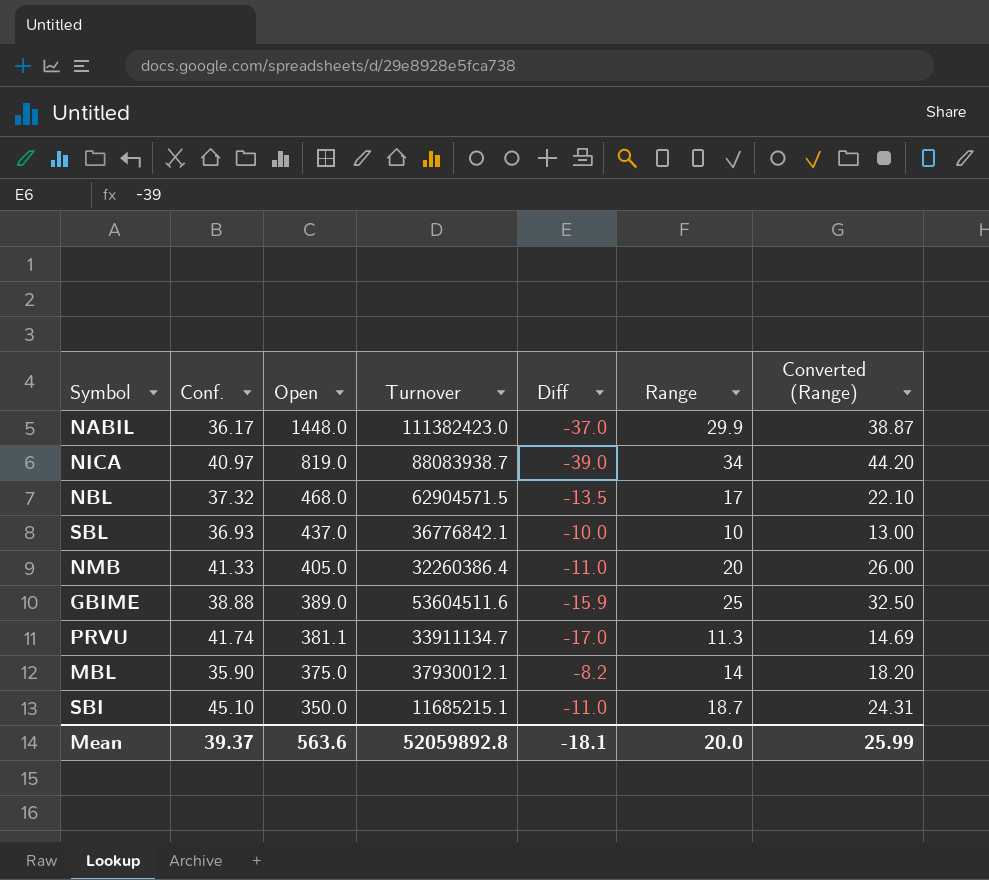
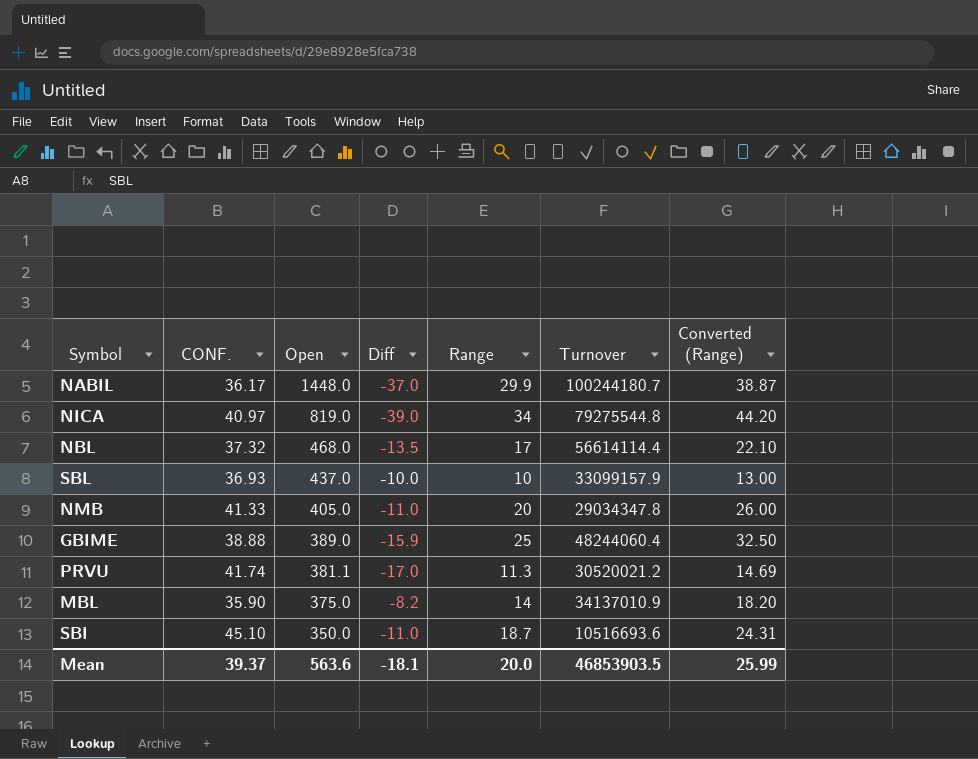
column name: Conf. -> CONF.
column Turnover | position: 4 -> 6
NABIL | Turnover: 111382423.0 -> 100244180.7
NICA | Turnover: 88083938.7 -> 79275544.8
NBL | Turnover: 62904571.5 -> 56614114.4
SBL | Turnover: 36776842.1 -> 33099157.9
NMB | Turnover: 32260386.4 -> 29034347.8
GBIME | Turnover: 53604511.6 -> 48244060.4
PRVU | Turnover: 33911134.7 -> 30520021.2
MBL | Turnover: 37930012.1 -> 34137010.9
SBI | Turnover: 11685215.1 -> 10516693.6
Mean | Turnover: 52059892.8 -> 46853903.5

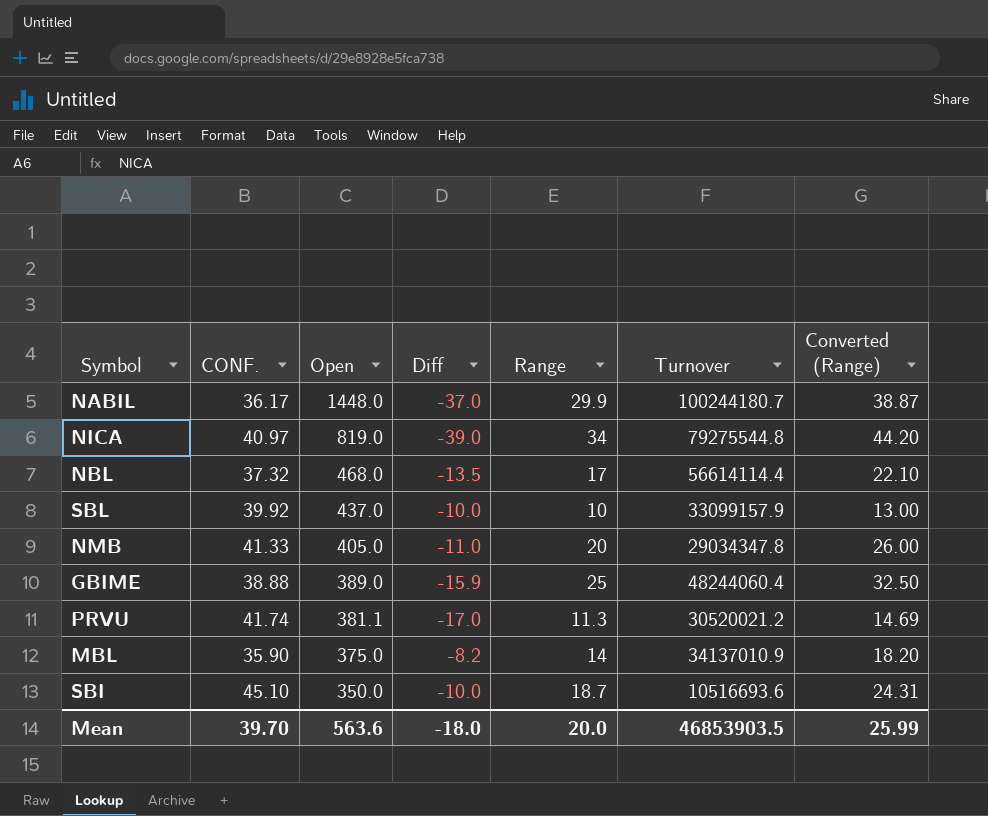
SBL | CONF.: 36.93 -> 39.92
SBI | Diff: -11.0 -> -10.0
Mean | CONF.: 39.37 -> 39.70
Mean | Diff: -18.1 -> -18.0

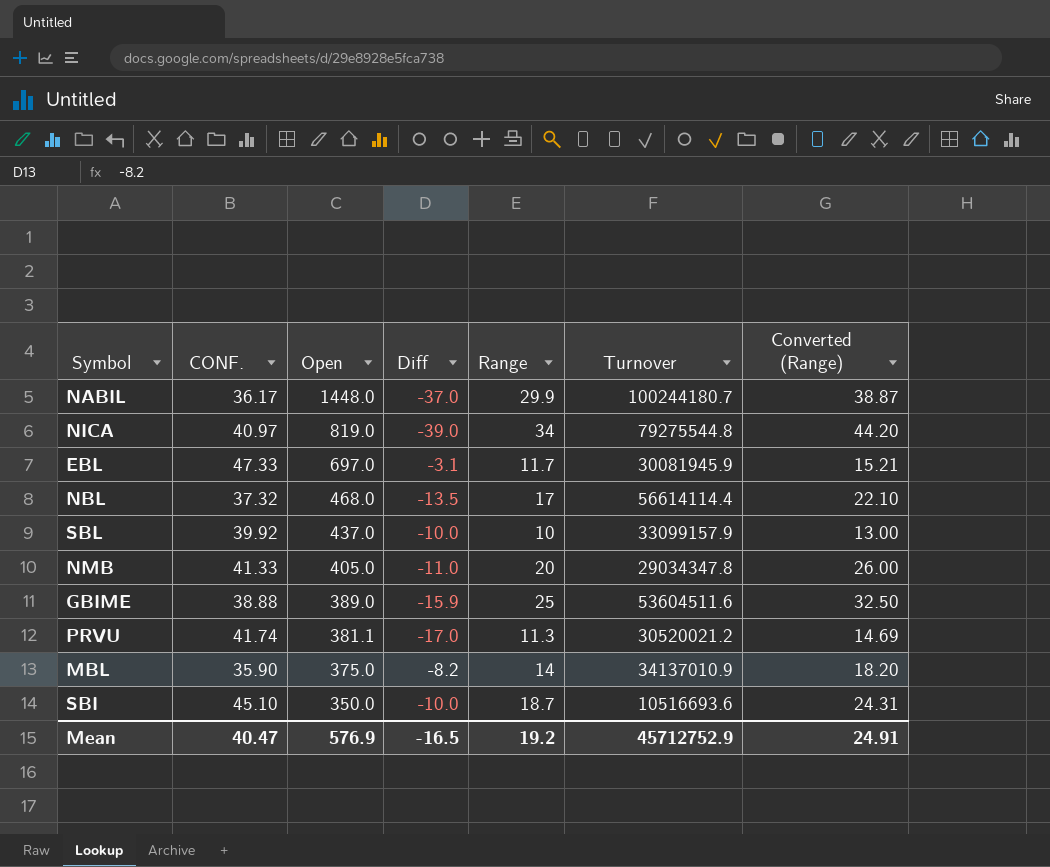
row EBL: none -> 47.33 | 697.0 | -3.1 | 11.7 | 30081945.9 | 15.21
GBIME | Turnover: 48244060.4 -> 53604511.6
Mean | CONF.: 39.70 -> 40.47
Mean | Open: 563.6 -> 576.9
Mean | Diff: -18.0 -> -16.5
Mean | Range: 20.0 -> 19.2
Mean | Turnover: 46853903.5 -> 45712752.9
Mean | Converted (Range): 25.99 -> 24.91

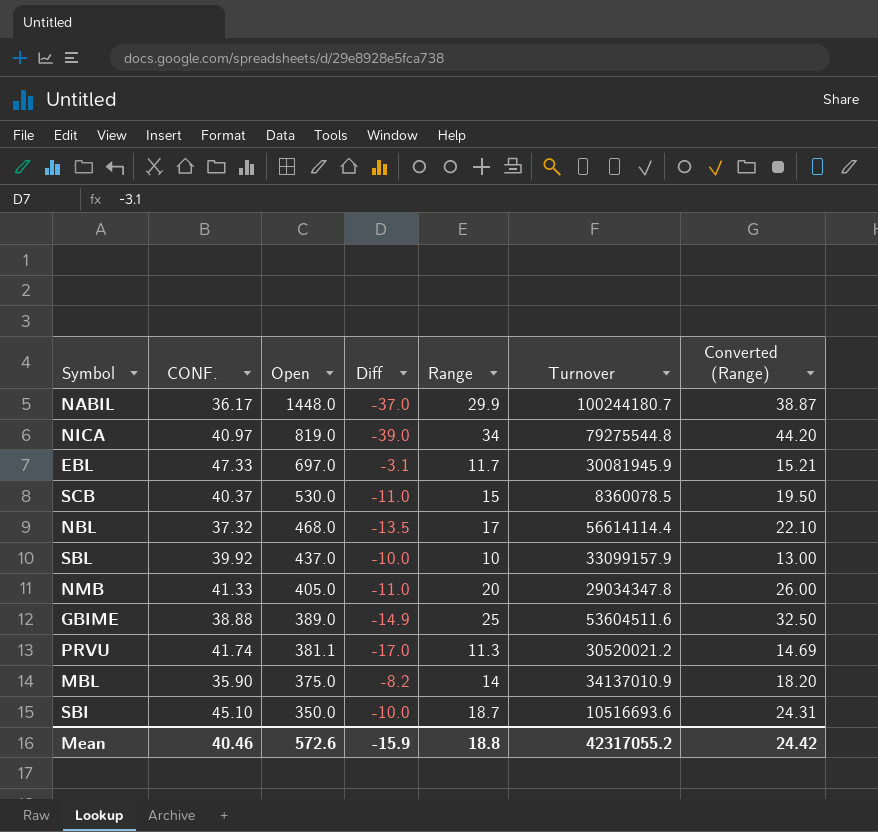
row SCB: none -> 40.37 | 530.0 | -11.0 | 15 | 8360078.5 | 19.50
GBIME | Diff: -15.9 -> -14.9
Mean | CONF.: 40.47 -> 40.46
Mean | Open: 576.9 -> 572.6
Mean | Diff: -16.5 -> -15.9
Mean | Range: 19.2 -> 18.8
Mean | Turnover: 45712752.9 -> 42317055.2
Mean | Converted (Range): 24.91 -> 24.42

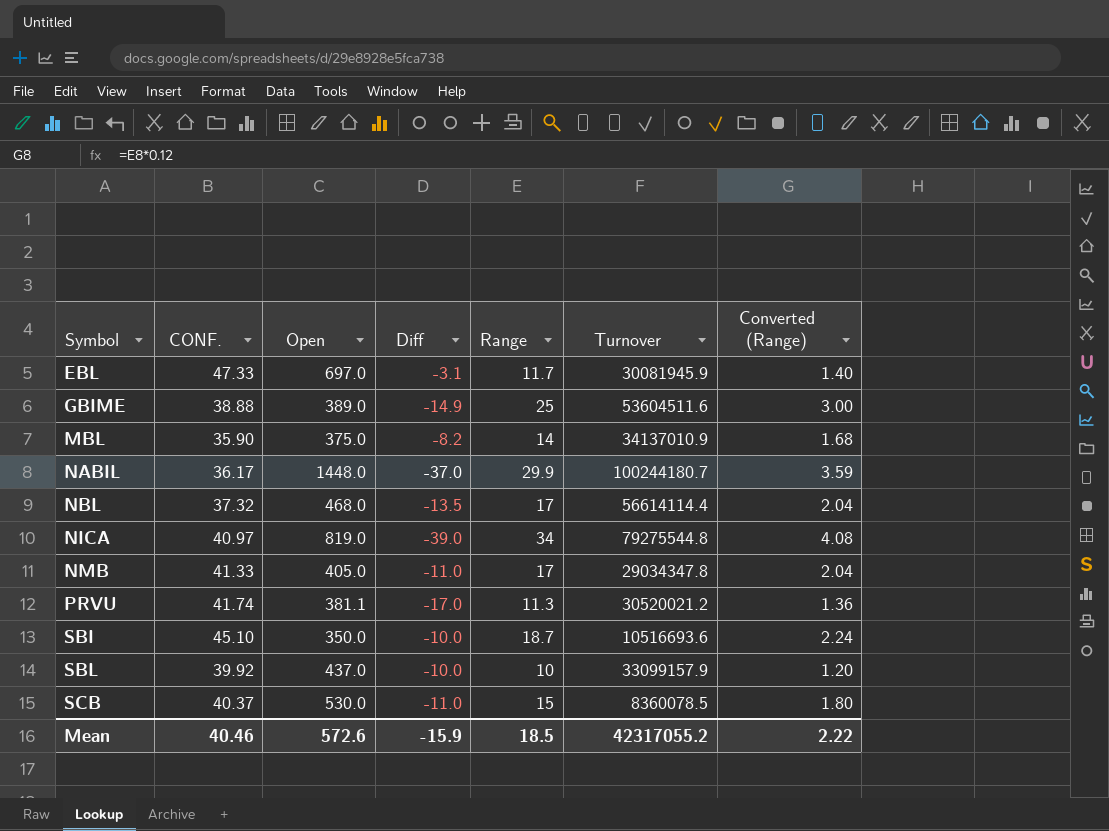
row order: Open descending -> Symbol ascending
column Converted (Range) | formula: [Range] * 1.3 -> [Range] * 0.12
NMB | Range: 20 -> 17
Mean | Range: 18.8 -> 18.5
Mean | Converted (Range): 24.42 -> 2.22

